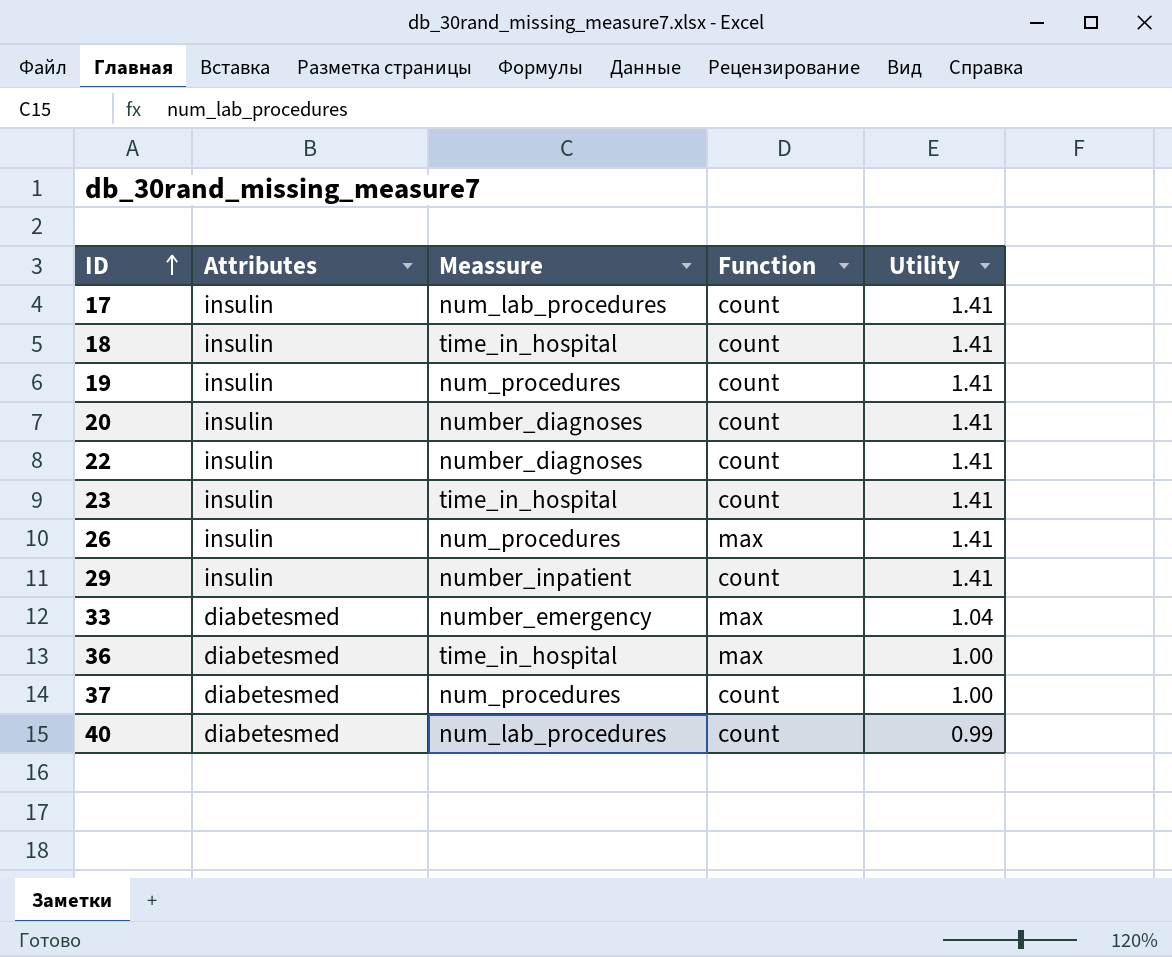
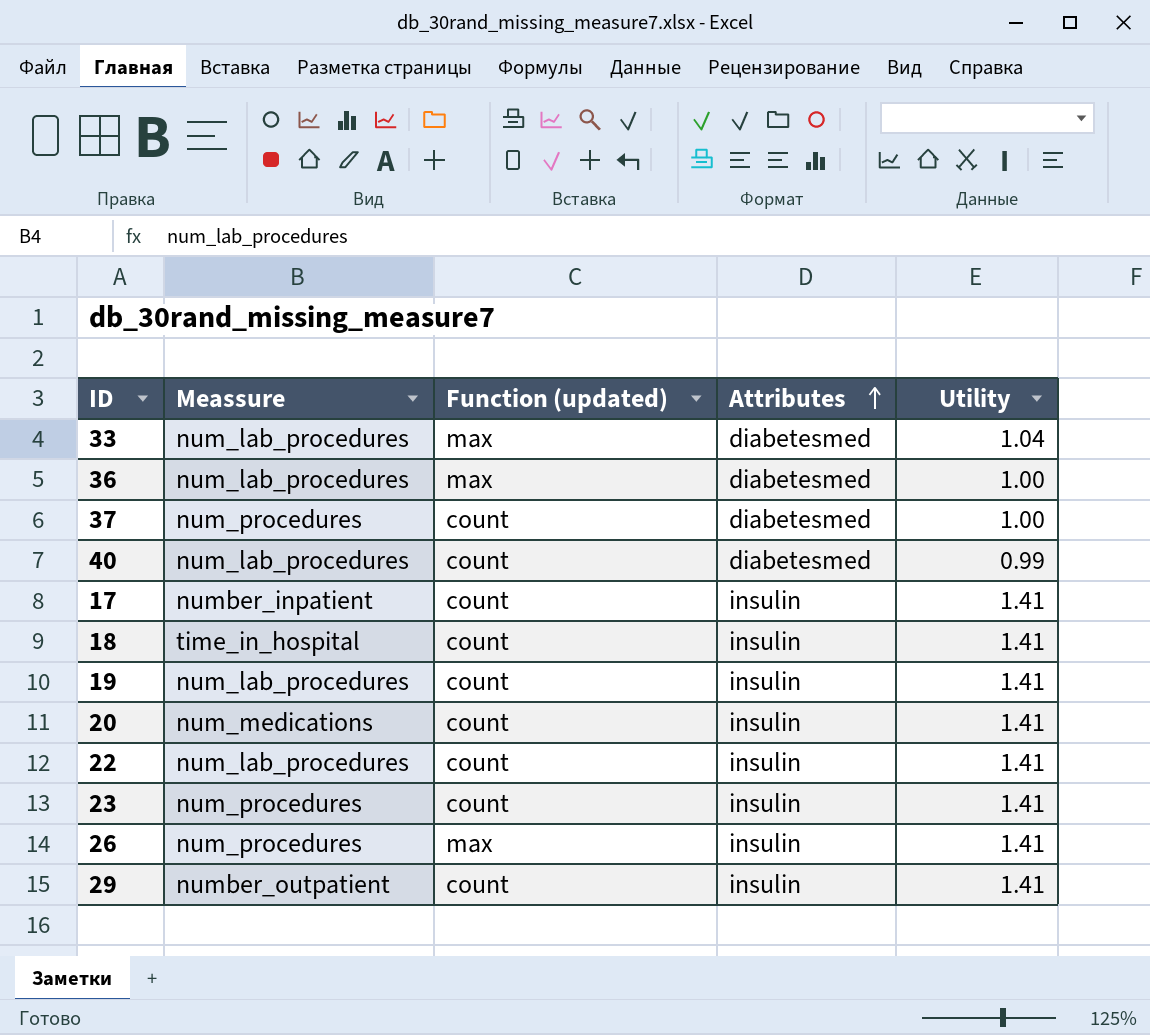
row order: ID ascending -> Attributes ascending
column name: Function -> Function (updated)
column Attributes | position: 2 -> 4
33 | Meassure: number_emergency -> num_lab_procedures
36 | Meassure: time_in_hospital -> num_lab_procedures
17 | Meassure: num_lab_procedures -> number_inpatient
19 | Meassure: num_procedures -> num_lab_procedures
20 | Meassure: number_diagnoses -> num_medications
22 | Meassure: number_diagnoses -> num_lab_procedures
23 | Meassure: time_in_hospital -> num_procedures
29 | Meassure: number_inpatient -> number_outpatient

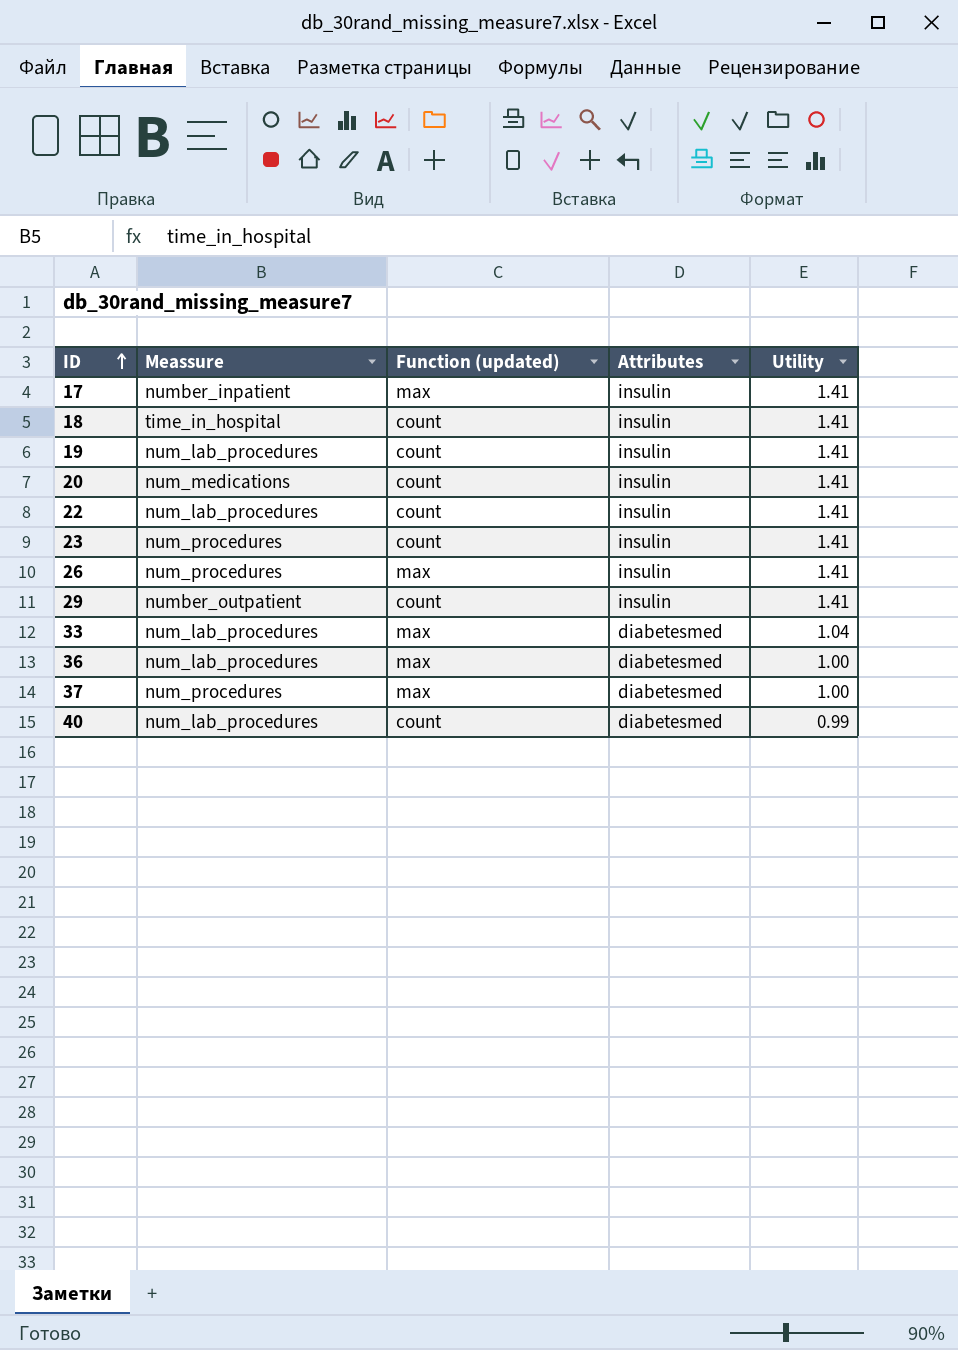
row order: Attributes ascending -> ID ascending
17 | Function (updated): count -> max
37 | Function (updated): count -> max

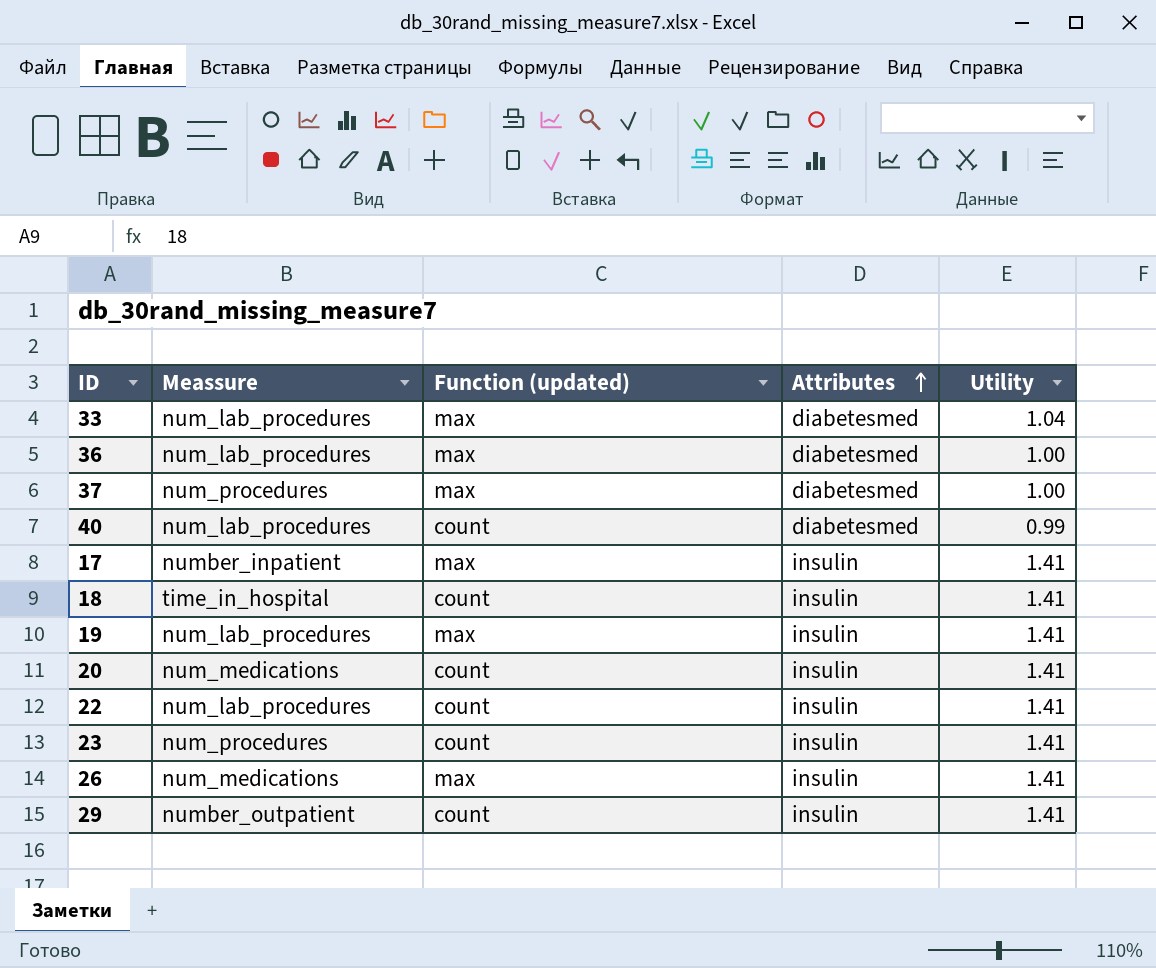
row order: ID ascending -> Attributes ascending
19 | Function (updated): count -> max
26 | Meassure: num_procedures -> num_medications

